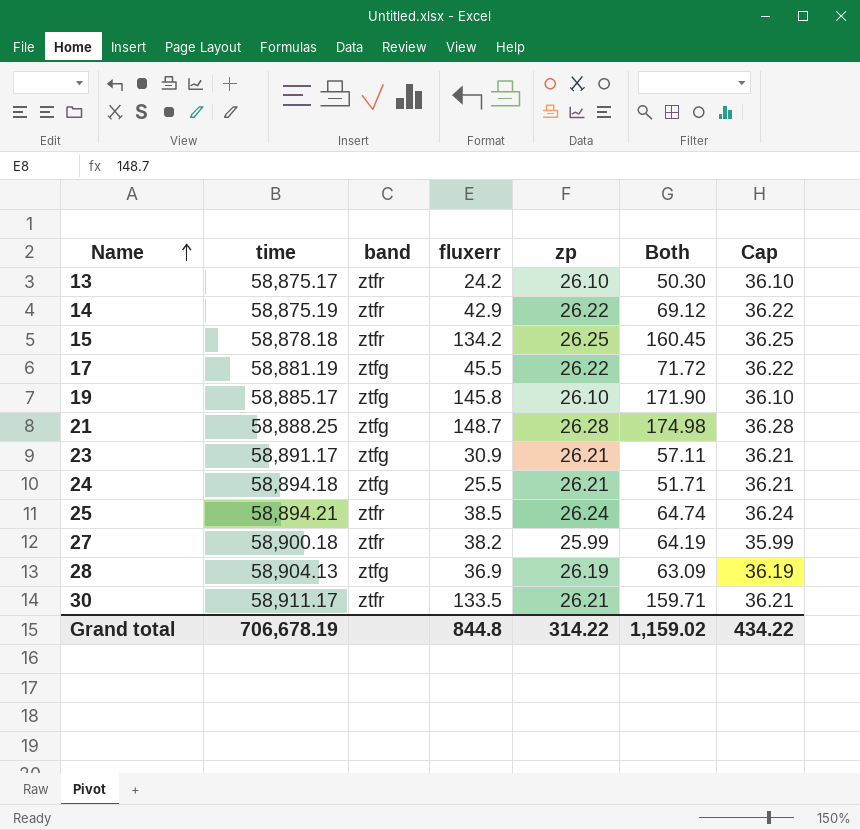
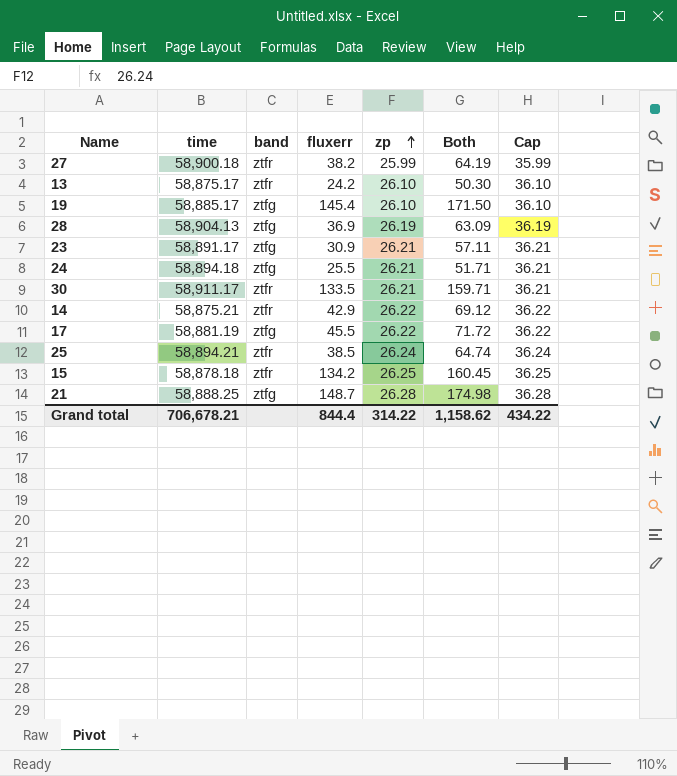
row order: Name ascending -> zp ascending
19 | fluxerr: 145.8 -> 145.4
19 | Both: 171.90 -> 171.50
14 | time: 58,875.19 -> 58,875.21
Grand total | time: 706,678.19 -> 706,678.21
Grand total | fluxerr: 844.8 -> 844.4
Grand total | Both: 1,159.02 -> 1,158.62

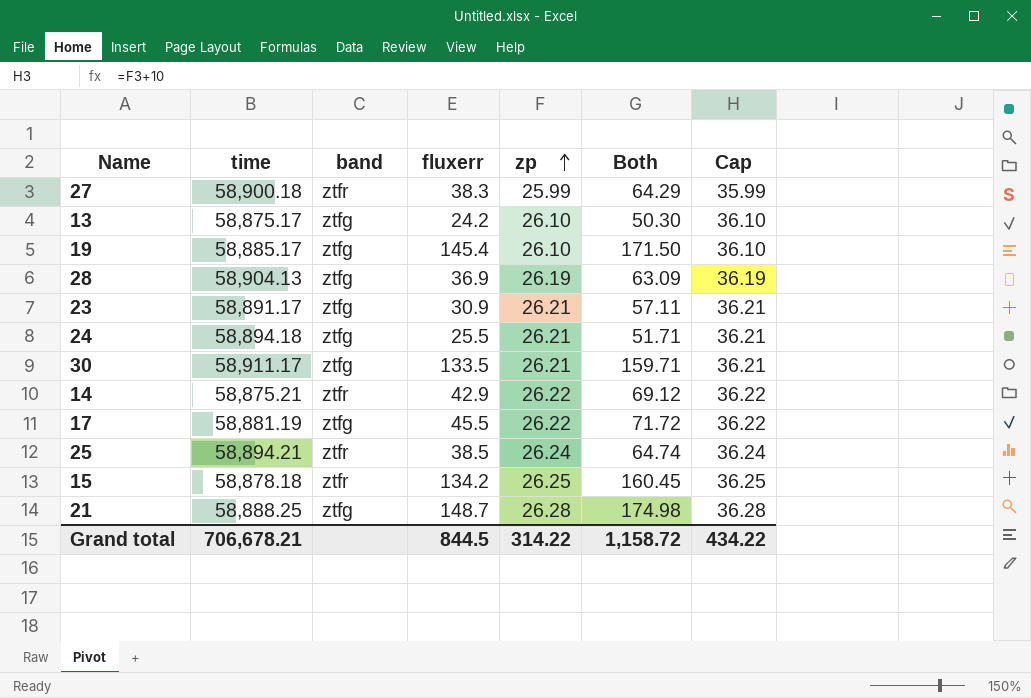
27 | fluxerr: 38.2 -> 38.3
27 | Both: 64.19 -> 64.29
13 | band: ztfr -> ztfg
30 | band: ztfr -> ztfg
Grand total | fluxerr: 844.4 -> 844.5
Grand total | Both: 1,158.62 -> 1,158.72

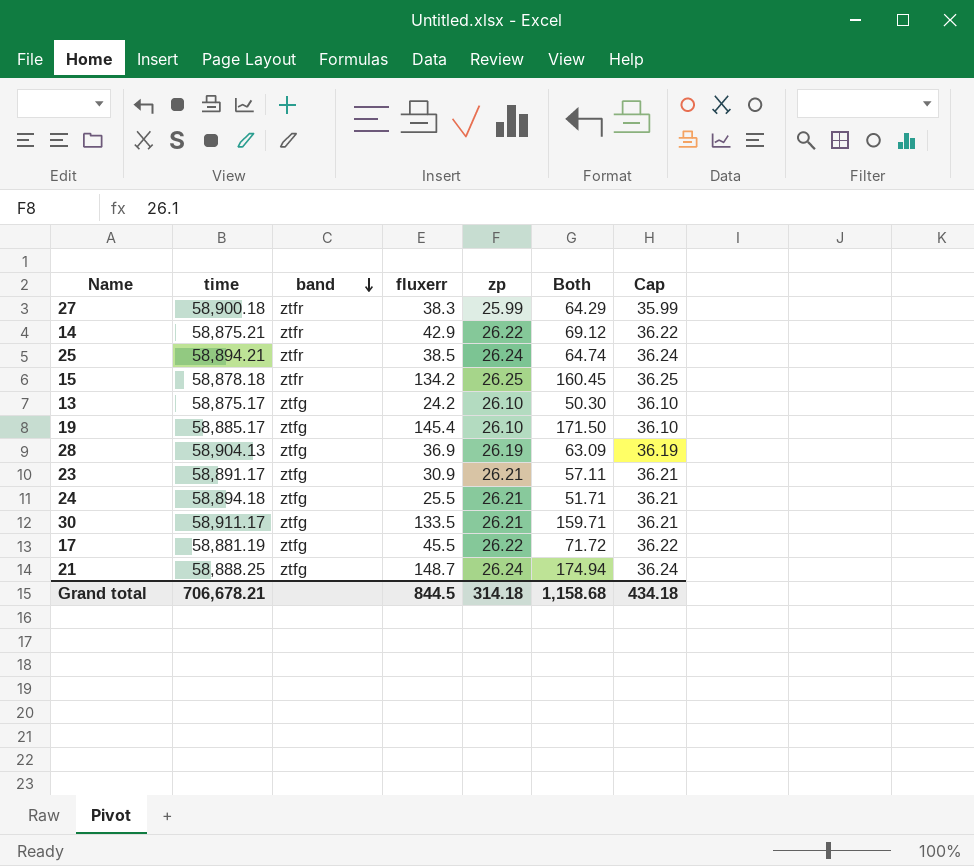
row order: zp ascending -> band descending
21 | zp: 26.28 -> 26.24
21 | Both: 174.98 -> 174.94
21 | Cap: 36.28 -> 36.24
Grand total | zp: 314.22 -> 314.18
Grand total | Both: 1,158.72 -> 1,158.68
Grand total | Cap: 434.22 -> 434.18

